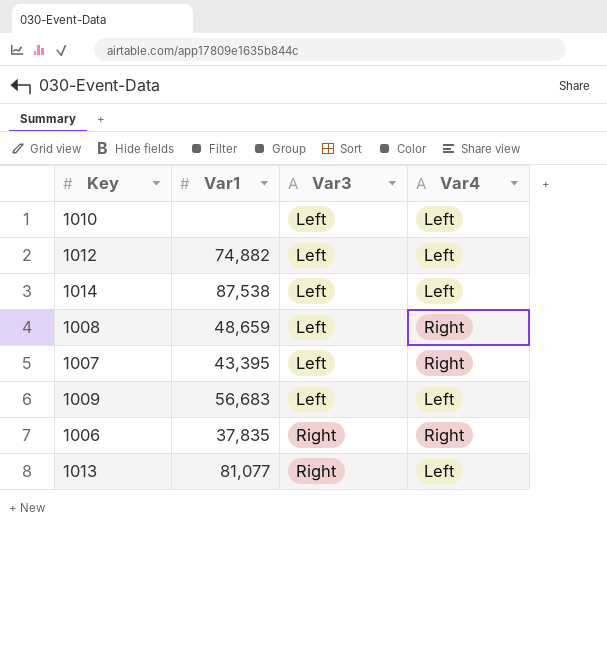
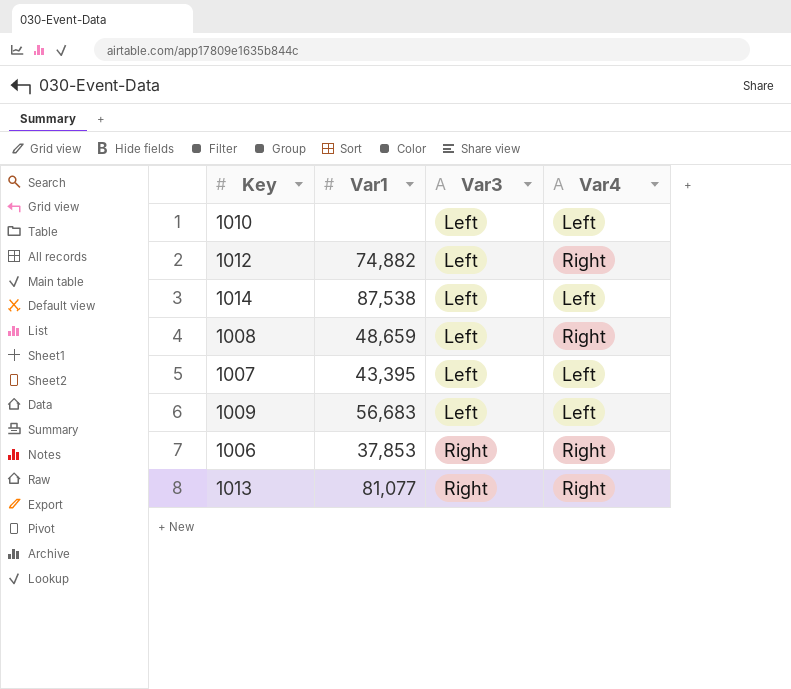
1012 | Var4: Left -> Right
1007 | Var4: Right -> Left
1006 | Var1: 37,835 -> 37,853
1013 | Var4: Left -> Right

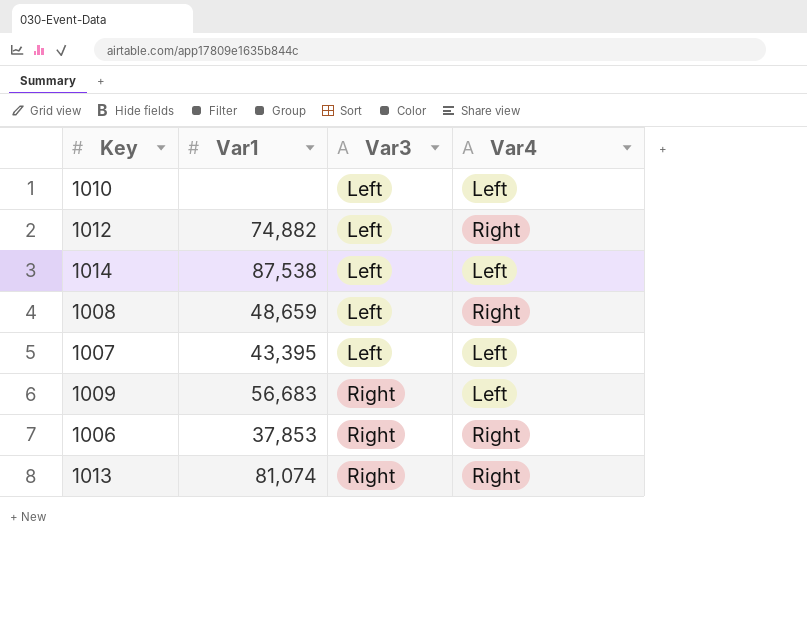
1009 | Var3: Left -> Right
1013 | Var1: 81,077 -> 81,074

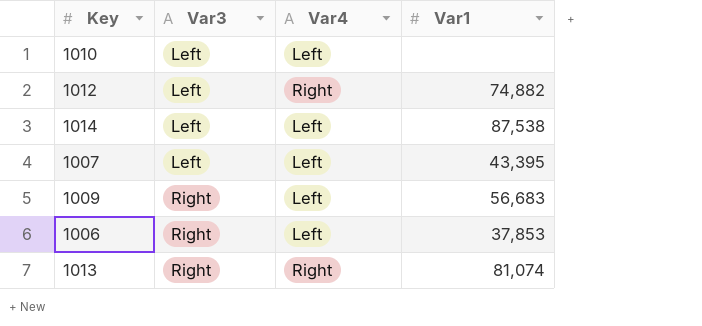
column Var1 | position: 2 -> 4
row 1008: 48,659 | Left | Right -> none
1006 | Var4: Right -> Left

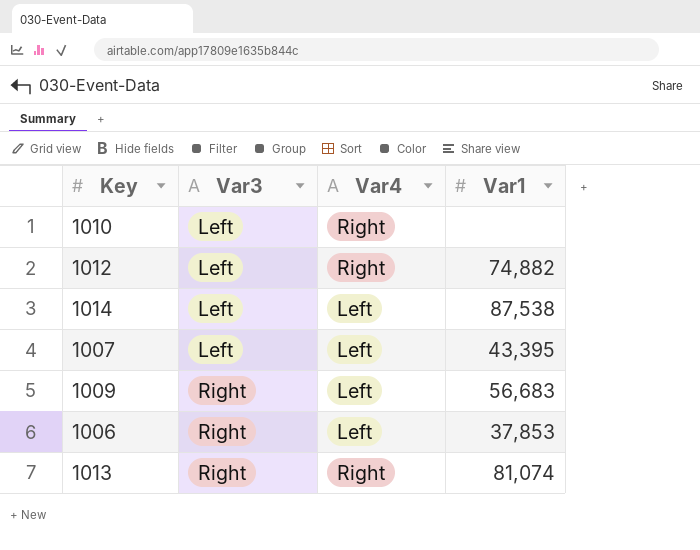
1010 | Var4: Left -> Right

